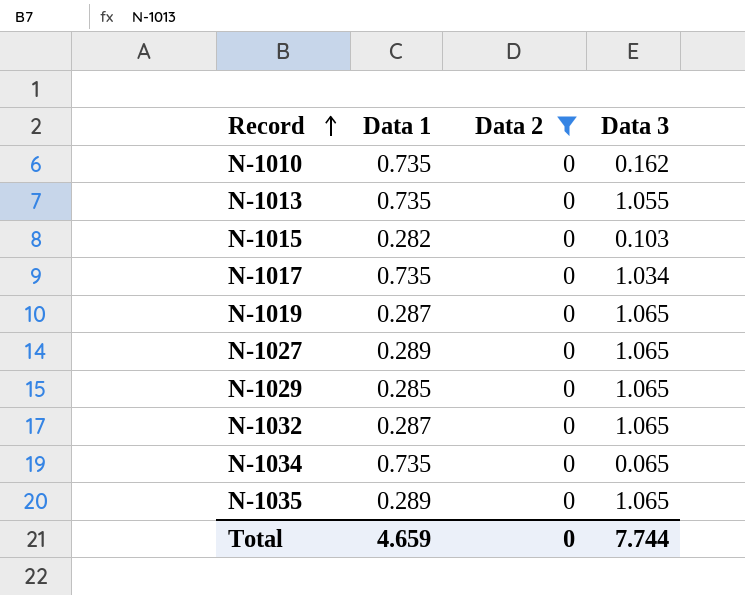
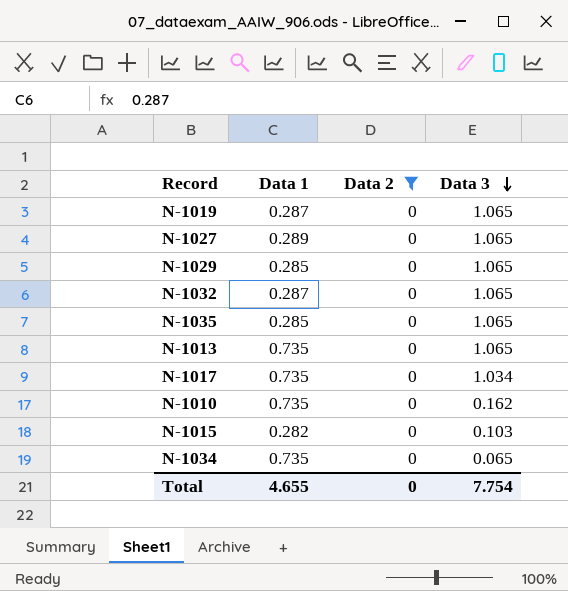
row order: Record ascending -> Data 3 descending
N-1035 | Data 1: 0.289 -> 0.285
N-1013 | Data 3: 1.055 -> 1.065
Total | Data 1: 4.659 -> 4.655
Total | Data 3: 7.744 -> 7.754

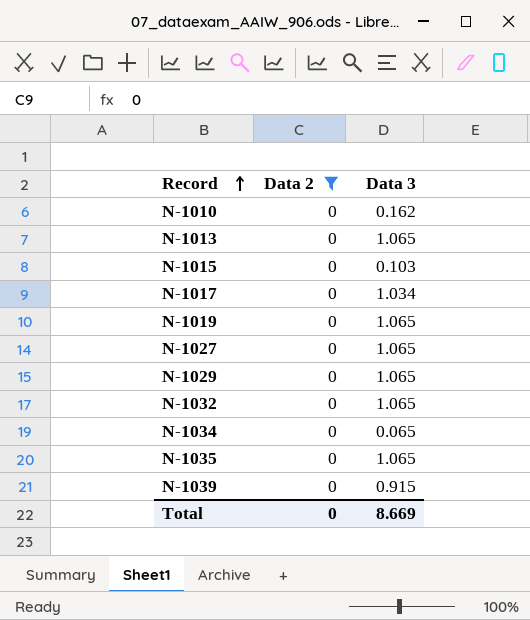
row order: Data 3 descending -> Record ascending
column Data 1 | position: 2 -> none
row N-1039: none -> 0 | 0.915
Total | Data 3: 7.754 -> 8.669

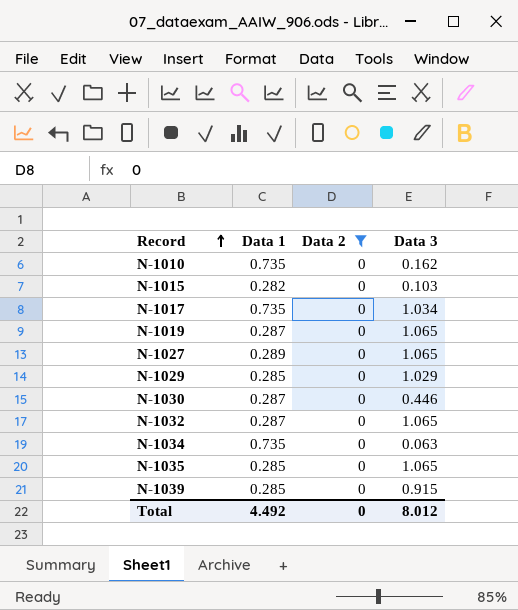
column Data 1 | position: none -> 2
row N-1013: 0 | 1.065 -> none
N-1029 | Data 3: 1.065 -> 1.029
row N-1030: none -> 0.287 | 0 | 0.446
N-1034 | Data 3: 0.065 -> 0.063
Total | Data 3: 8.669 -> 8.012

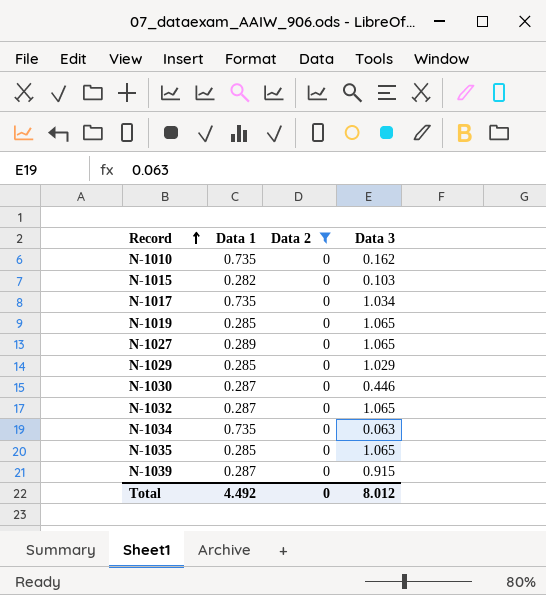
N-1019 | Data 1: 0.287 -> 0.285
N-1039 | Data 1: 0.285 -> 0.287

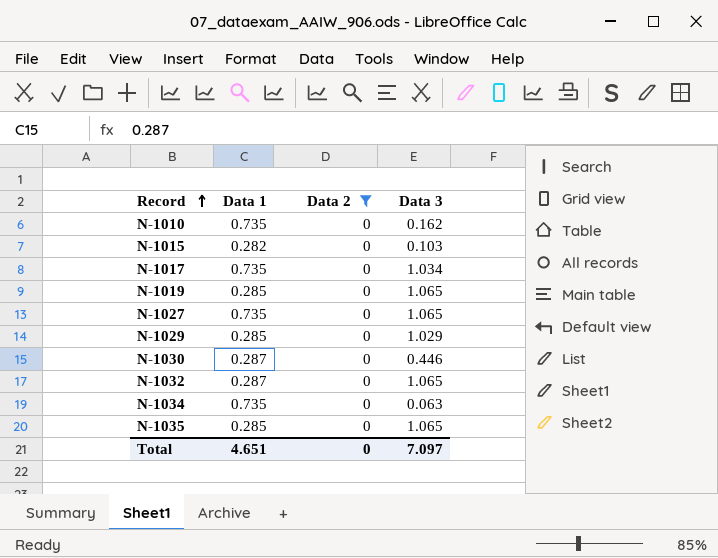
row N-1039: 0.287 | 0 | 0.915 -> none
N-1027 | Data 1: 0.289 -> 0.735
Total | Data 1: 4.492 -> 4.651
Total | Data 3: 8.012 -> 7.097

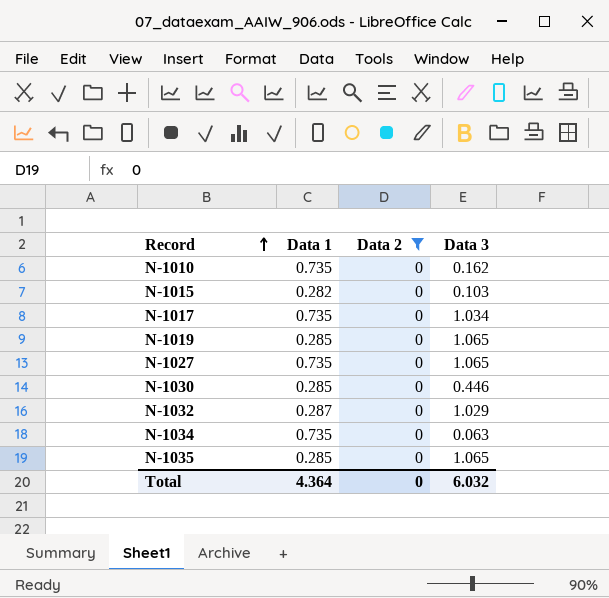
row N-1029: 0.285 | 0 | 1.029 -> none
N-1030 | Data 1: 0.287 -> 0.285
N-1032 | Data 3: 1.065 -> 1.029
Total | Data 1: 4.651 -> 4.364
Total | Data 3: 7.097 -> 6.032

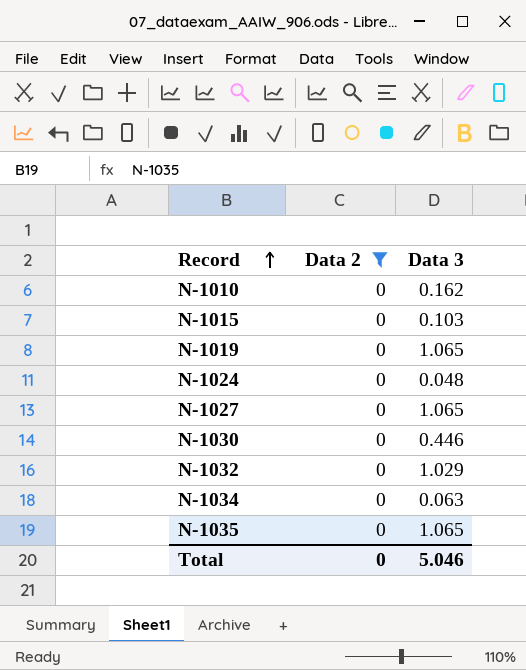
column Data 1 | position: 2 -> none
row N-1017: 0.735 | 0 | 1.034 -> none
row N-1024: none -> 0 | 0.048
Total | Data 3: 6.032 -> 5.046

